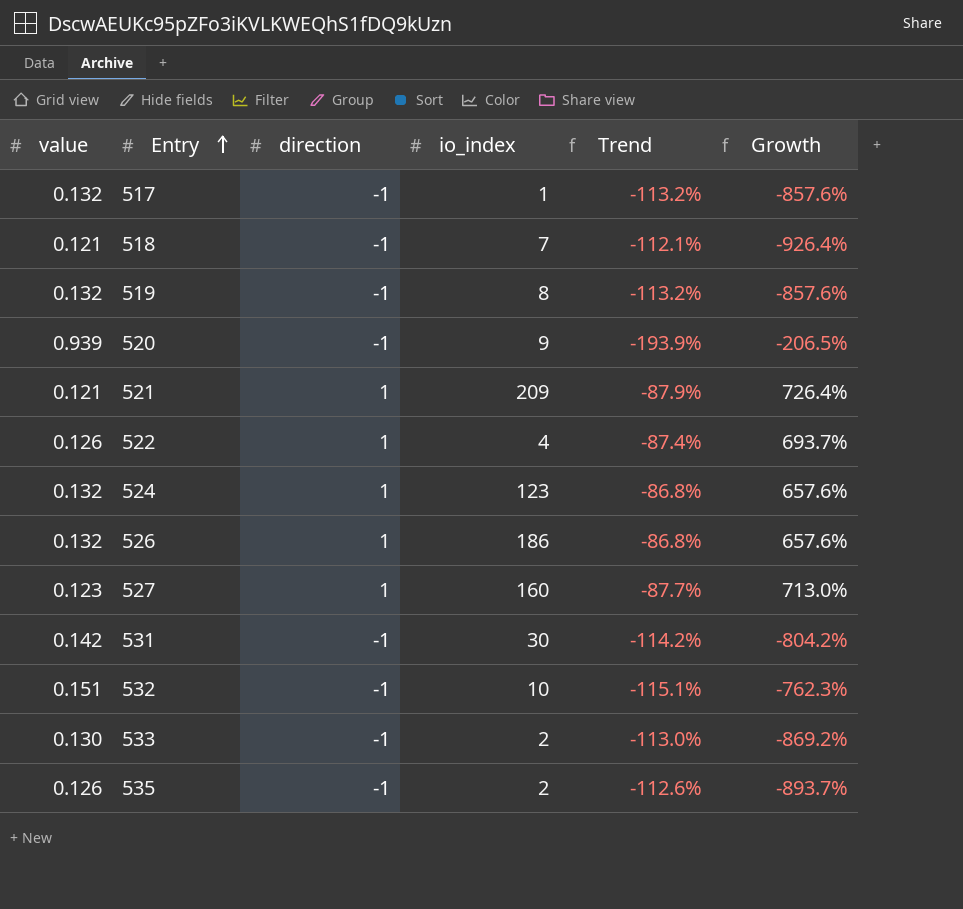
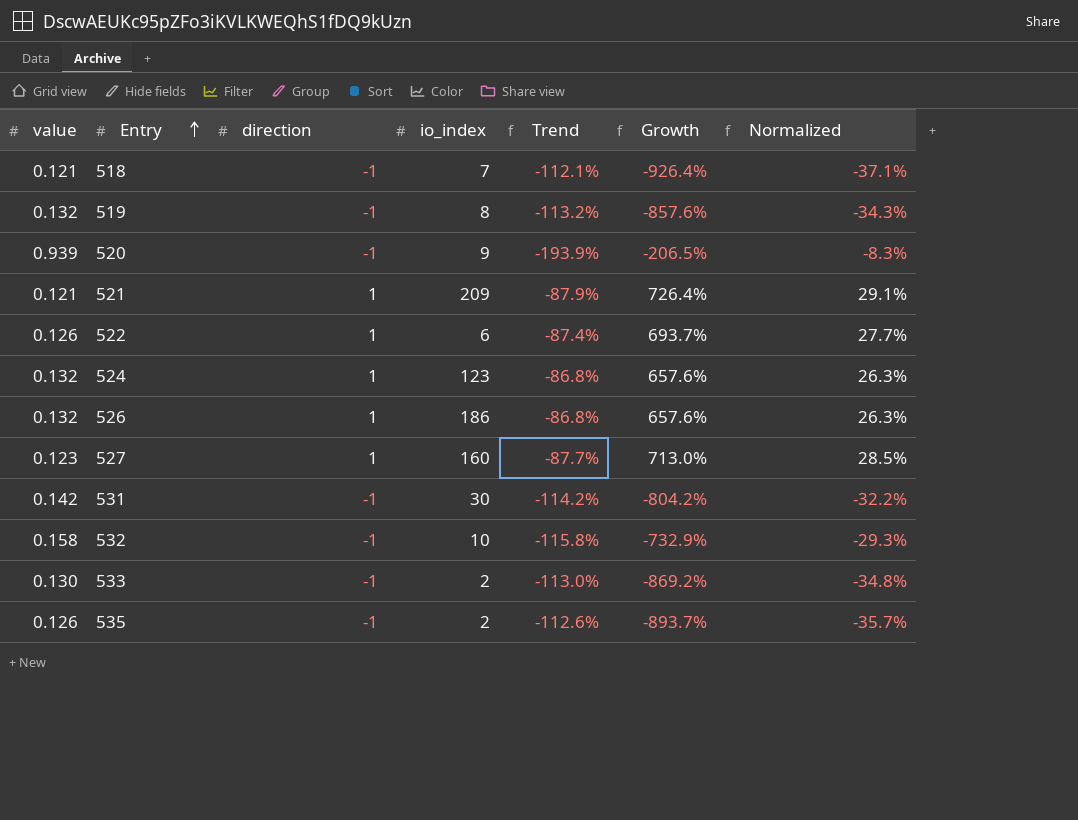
column Normalized | formula: none -> [Growth] * 0.04
row 517: 0.132 | -1 | 1 | -113.2% | -857.6% -> none
522 | io_index: 4 -> 6
532 | value: 0.151 -> 0.158
532 | Trend: -115.1% -> -115.8%
532 | Growth: -762.3% -> -732.9%

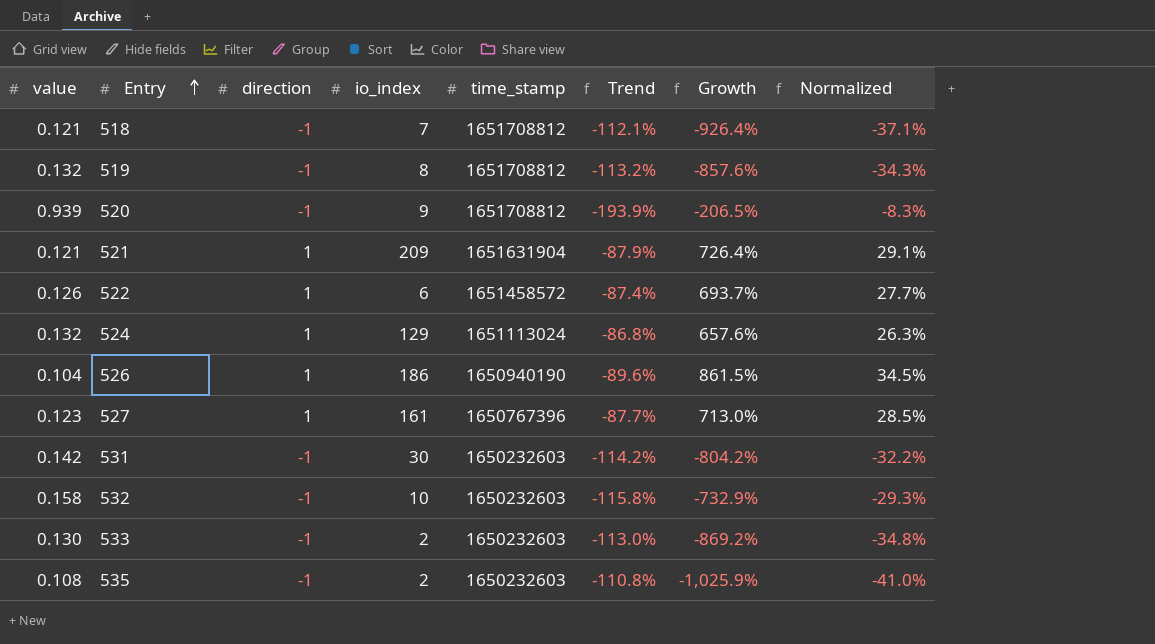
column time_stamp | position: none -> 5
524 | io_index: 123 -> 129
526 | value: 0.132 -> 0.104
526 | Trend: -86.8% -> -89.6%
526 | Growth: 657.6% -> 861.5%
526 | Normalized: 26.3% -> 34.5%
527 | io_index: 160 -> 161
535 | value: 0.126 -> 0.108
535 | Trend: -112.6% -> -110.8%
535 | Growth: -893.7% -> -1,025.9%
535 | Normalized: -35.7% -> -41.0%

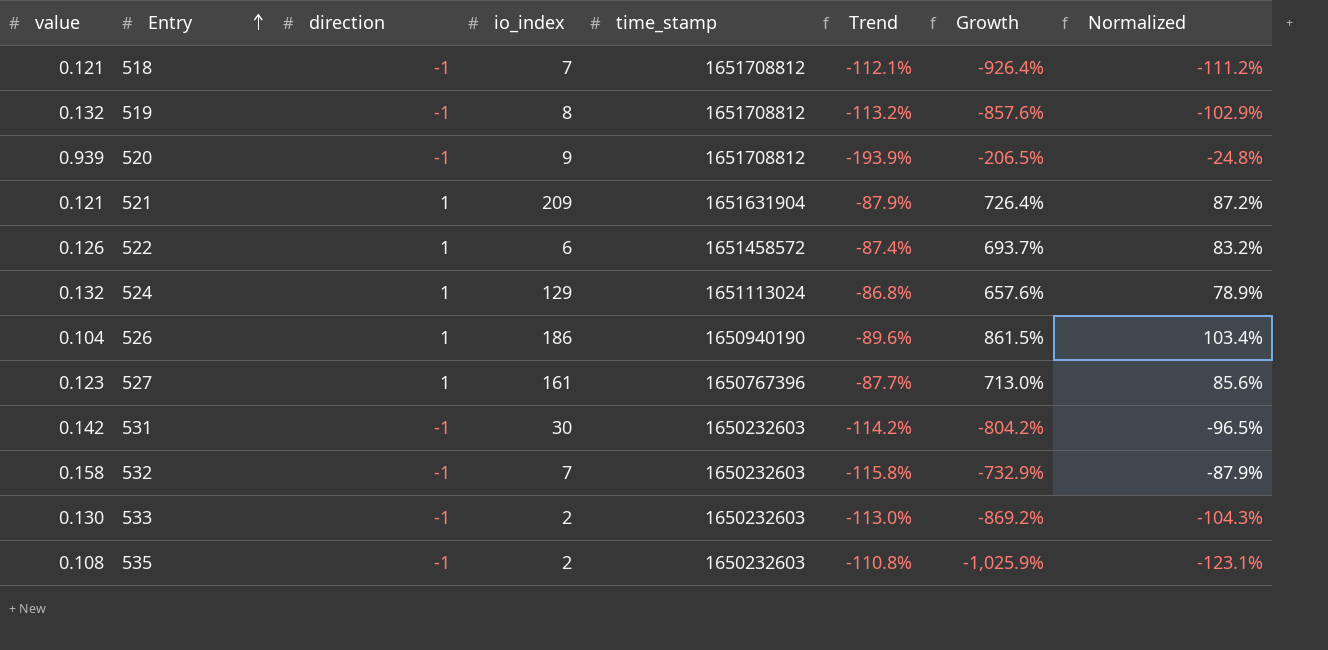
column Normalized | formula: [Growth] * 0.04 -> [Growth] * 0.12
532 | io_index: 10 -> 7

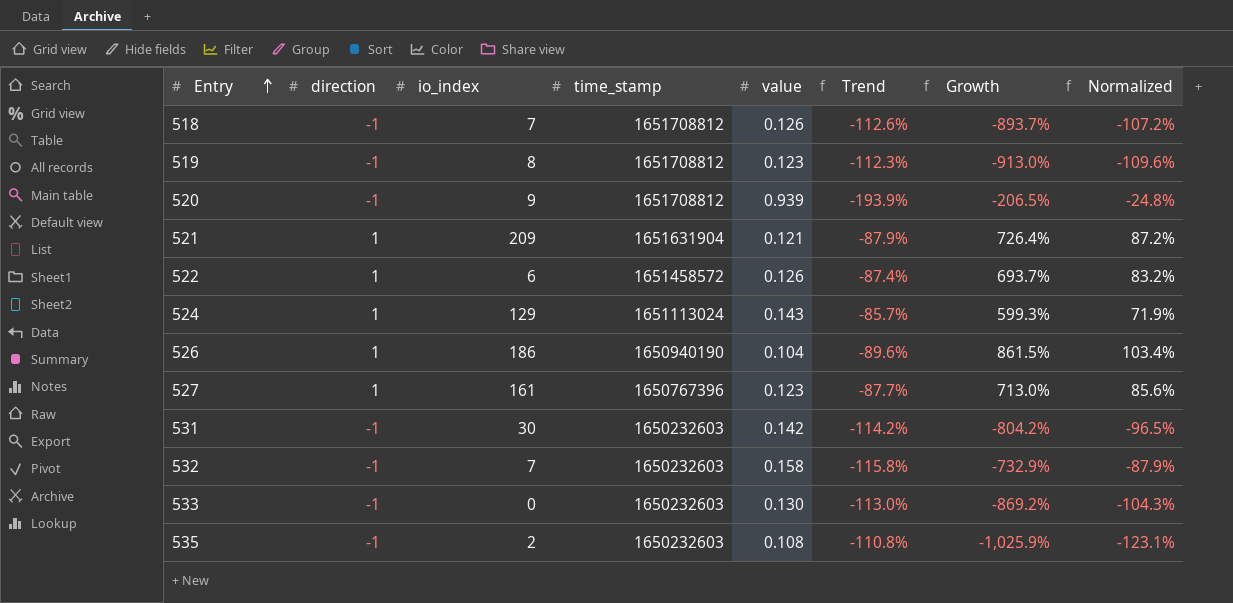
column value | position: 1 -> 5
518 | value: 0.121 -> 0.126
518 | Trend: -112.1% -> -112.6%
518 | Growth: -926.4% -> -893.7%
518 | Normalized: -111.2% -> -107.2%
519 | value: 0.132 -> 0.123
519 | Trend: -113.2% -> -112.3%
519 | Growth: -857.6% -> -913.0%
519 | Normalized: -102.9% -> -109.6%
524 | value: 0.132 -> 0.143
524 | Trend: -86.8% -> -85.7%
524 | Growth: 657.6% -> 599.3%
524 | Normalized: 78.9% -> 71.9%
533 | io_index: 2 -> 0

